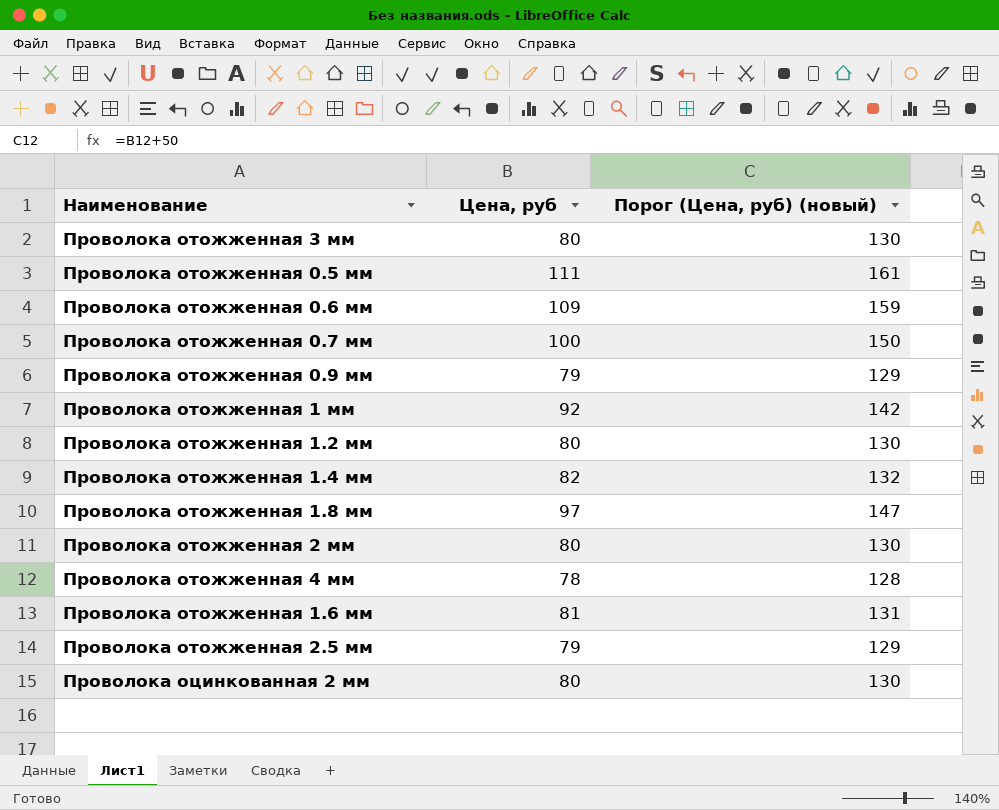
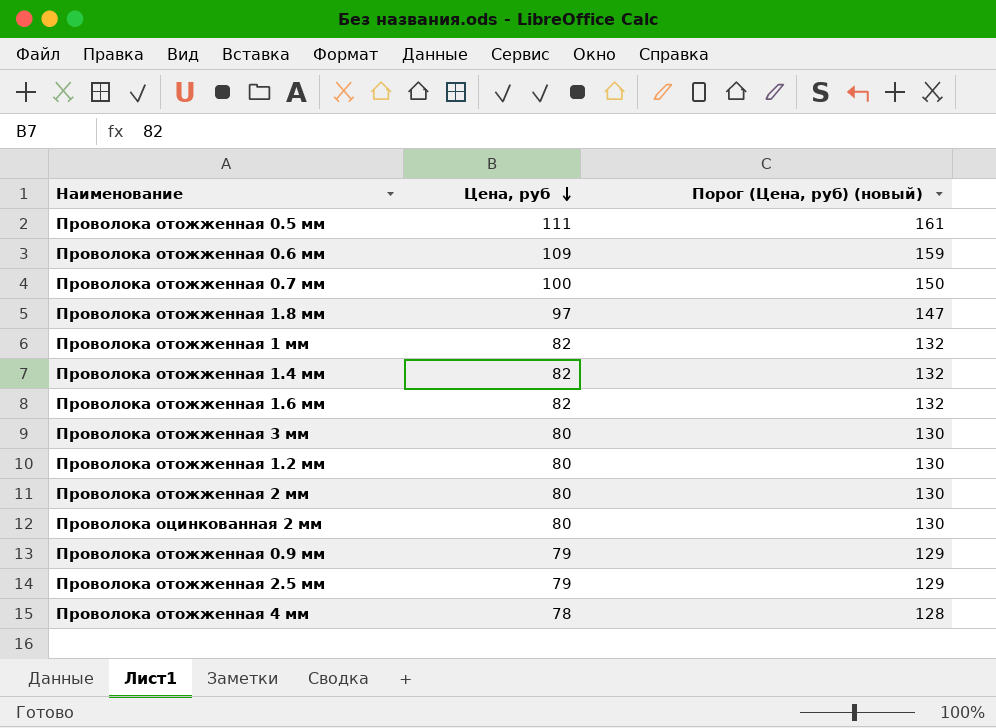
row order: none -> Цена, руб descending
Проволока отожженная 1 мм | Цена, руб: 92 -> 82
Проволока отожженная 1 мм | Порог (Цена, руб) (новый): 142 -> 132
Проволока отожженная 1.6 мм | Цена, руб: 81 -> 82
Проволока отожженная 1.6 мм | Порог (Цена, руб) (новый): 131 -> 132

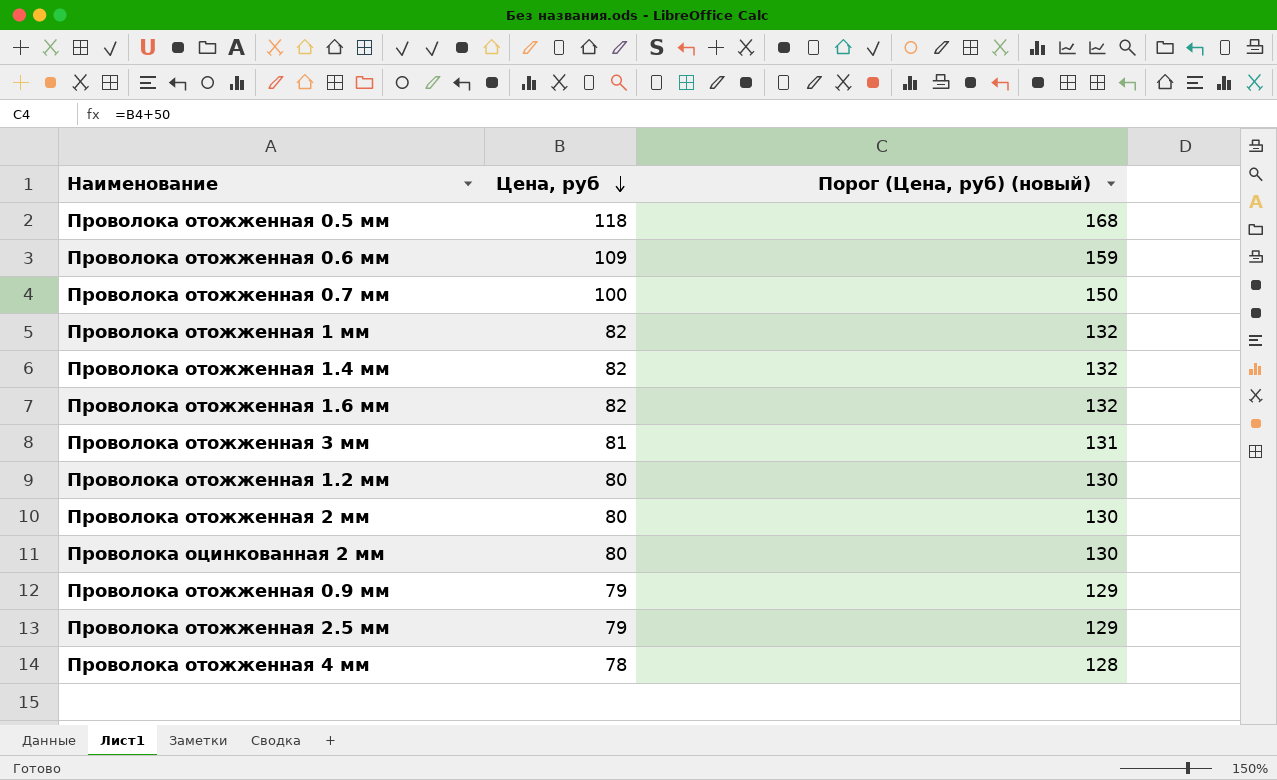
row Проволока отожженная 1.8 мм: 97 | 147 -> none
Проволока отожженная 0.5 мм | Цена, руб: 111 -> 118
Проволока отожженная 0.5 мм | Порог (Цена, руб) (новый): 161 -> 168
Проволока отожженная 3 мм | Цена, руб: 80 -> 81
Проволока отожженная 3 мм | Порог (Цена, руб) (новый): 130 -> 131

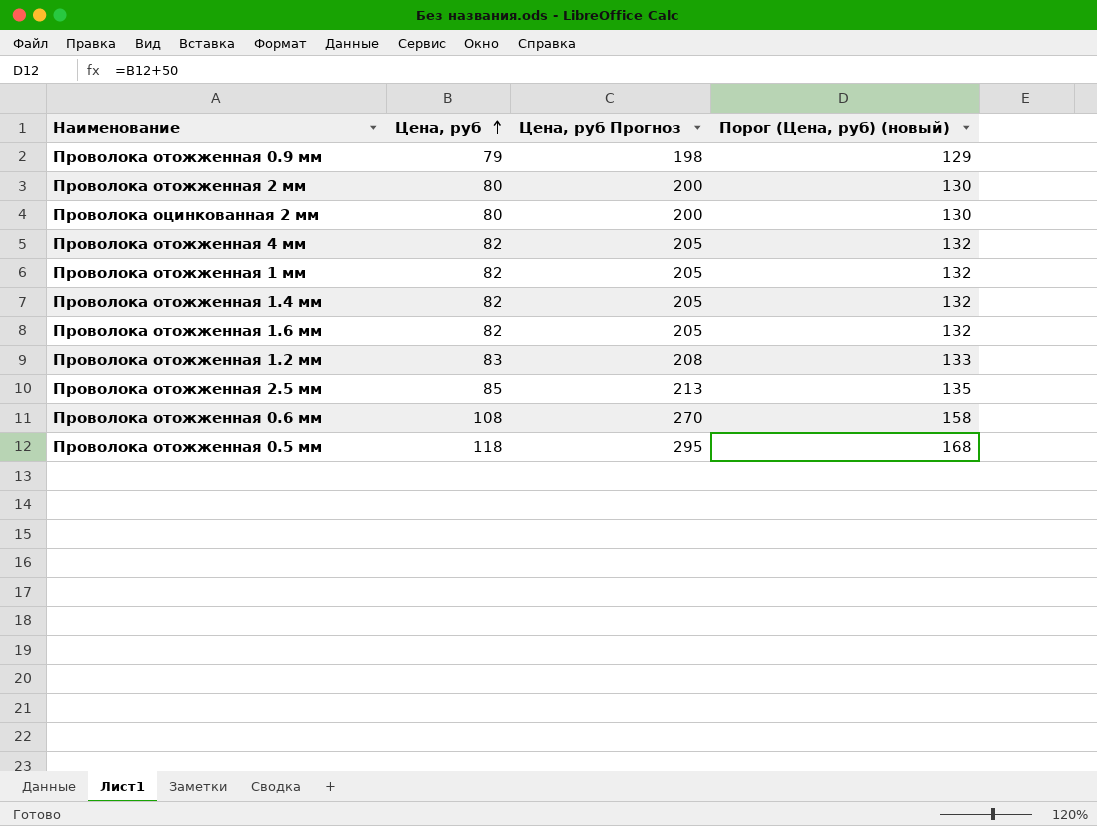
row order: Цена, руб descending -> Цена, руб ascending
column Цена, руб Прогноз | formula: none -> [Цена, руб] * 2,5
row Проволока отожженная 0.7 мм: 100 | 150 -> none
row Проволока отожженная 3 мм: 81 | 131 -> none
Проволока отожженная 4 мм | Цена, руб: 78 -> 82
Проволока отожженная 4 мм | Порог (Цена, руб) (новый): 128 -> 132
Проволока отожженная 1.2 мм | Цена, руб: 80 -> 83
Проволока отожженная 1.2 мм | Порог (Цена, руб) (новый): 130 -> 133
Проволока отожженная 2.5 мм | Цена, руб: 79 -> 85
Проволока отожженная 2.5 мм | Порог (Цена, руб) (новый): 129 -> 135
Проволока отожженная 0.6 мм | Цена, руб: 109 -> 108
Проволока отожженная 0.6 мм | Порог (Цена, руб) (новый): 159 -> 158

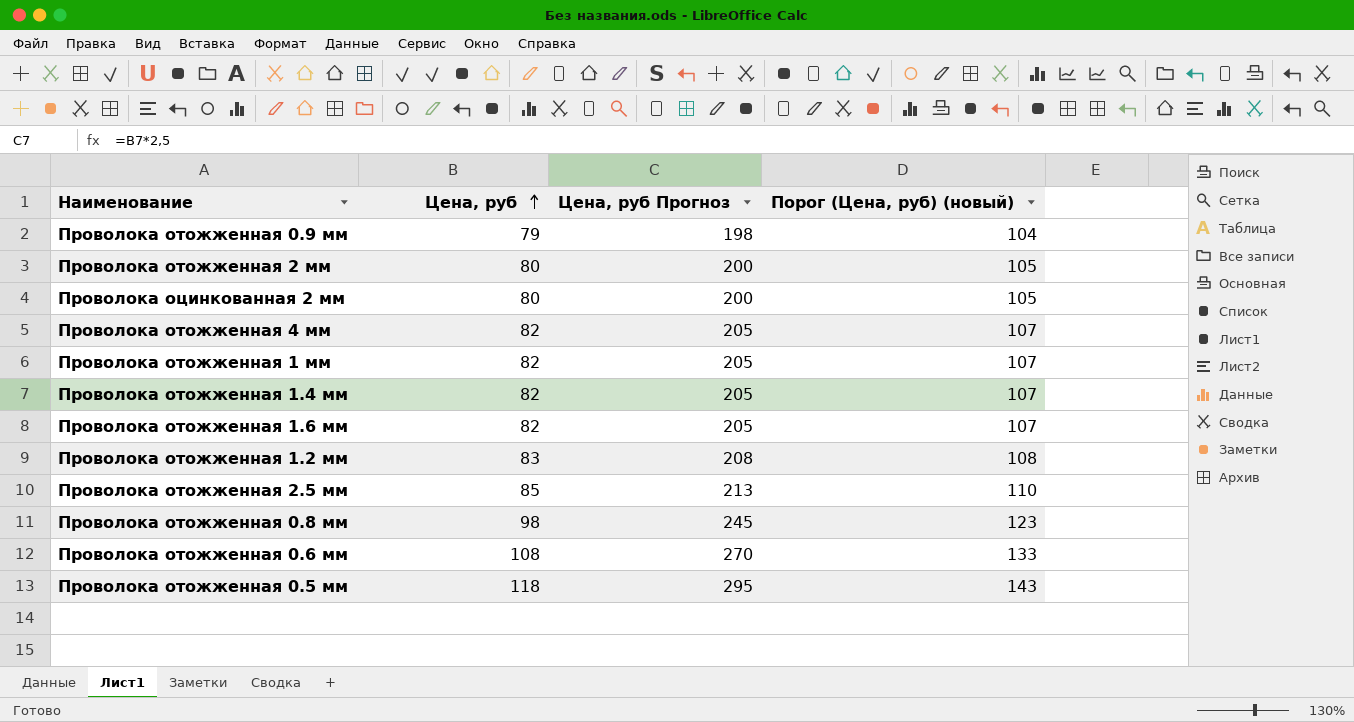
column Порог (Цена, руб) (новый) | formula: [Цена, руб] + 50 -> [Цена, руб] + 25
row Проволока отожженная 0.8 мм: none -> 98 | 245 | 123

